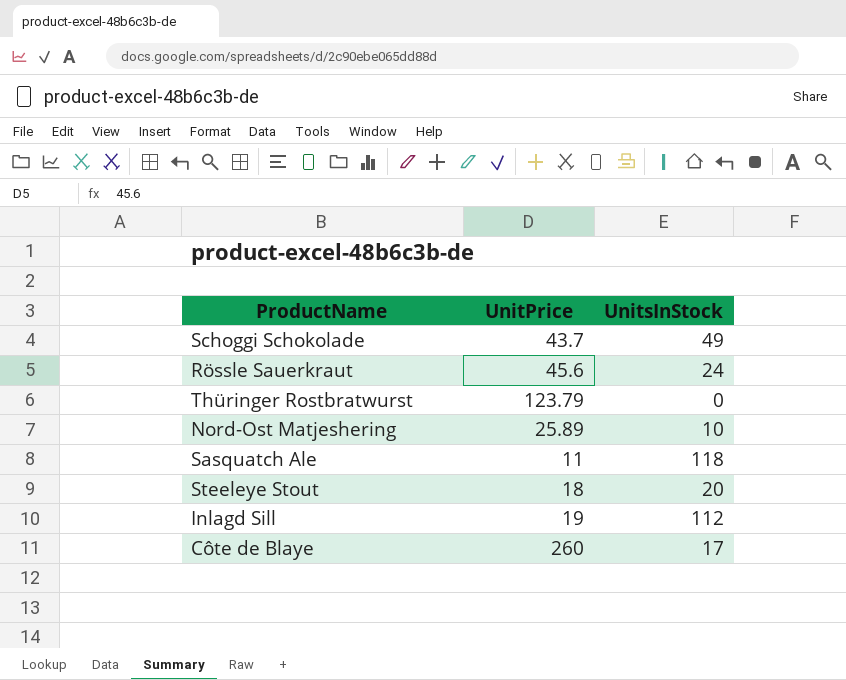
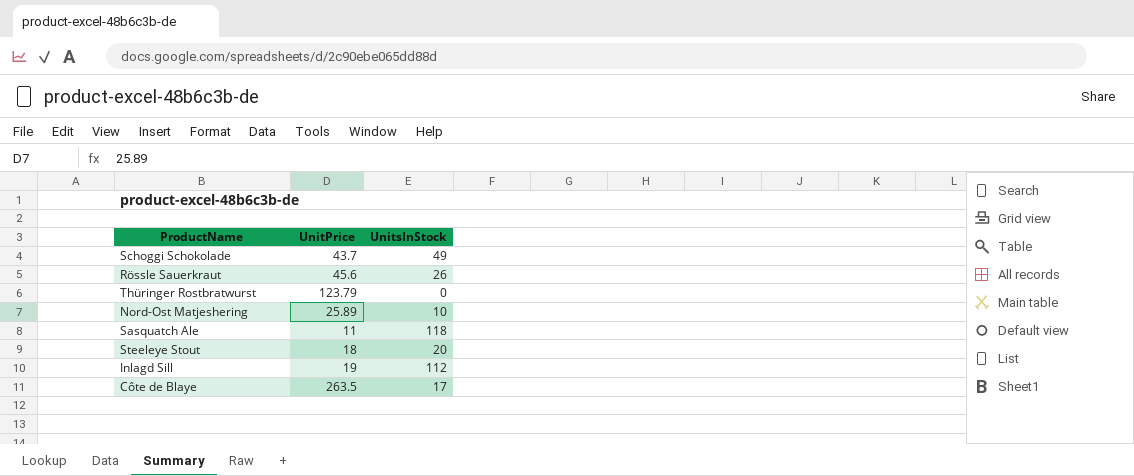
Rössle Sauerkraut | UnitsInStock: 24 -> 26
Côte de Blaye | UnitPrice: 260 -> 263.5

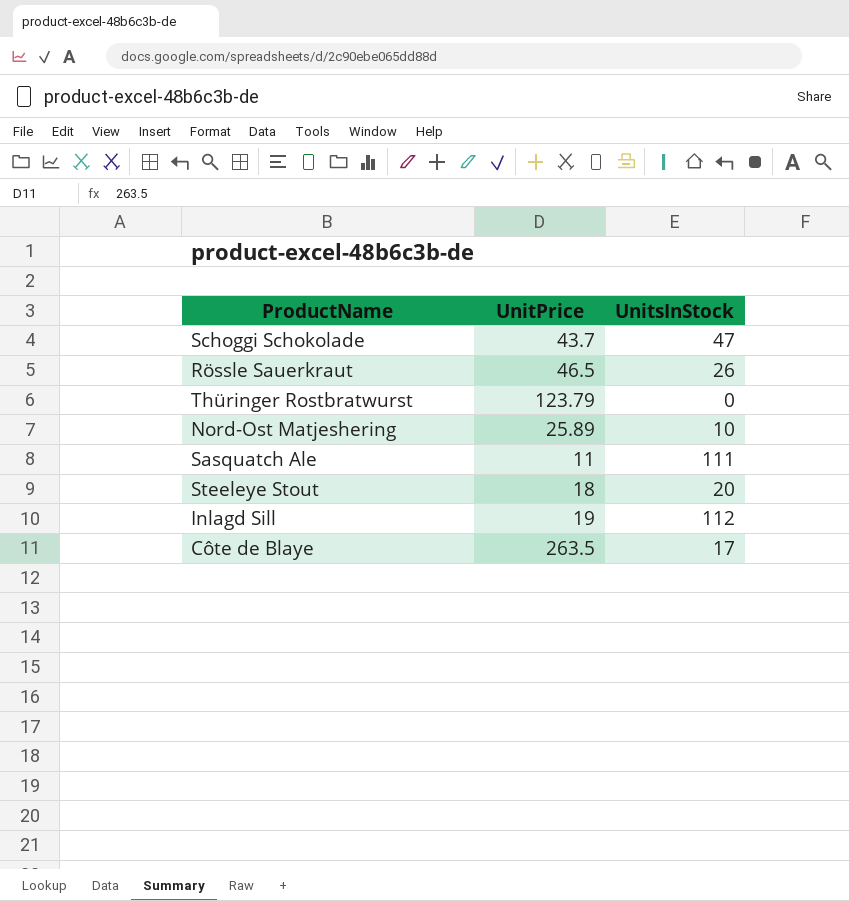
Schoggi Schokolade | UnitsInStock: 49 -> 47
Rössle Sauerkraut | UnitPrice: 45.6 -> 46.5
Sasquatch Ale | UnitsInStock: 118 -> 111

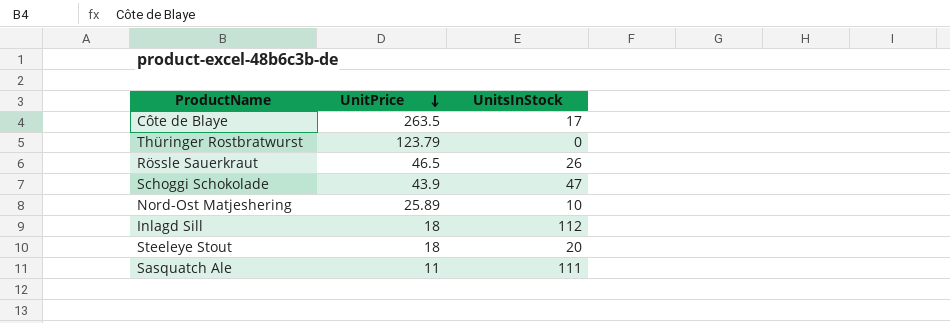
row order: none -> UnitPrice descending
Schoggi Schokolade | UnitPrice: 43.7 -> 43.9
Inlagd Sill | UnitPrice: 19 -> 18

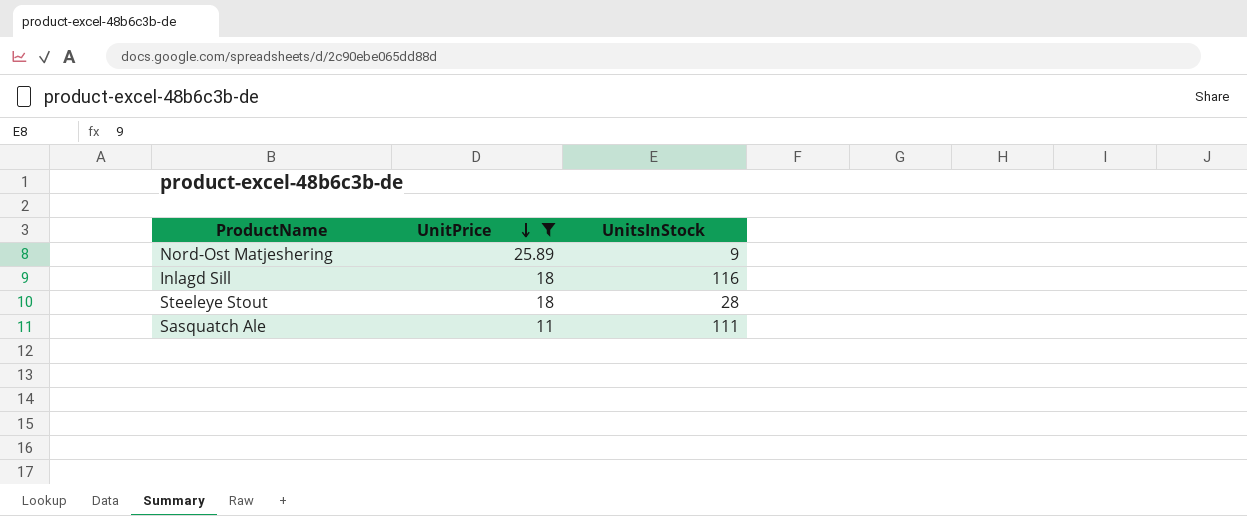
filter: none -> UnitPrice <= 25.89
Nord-Ost Matjeshering | UnitsInStock: 10 -> 9
Inlagd Sill | UnitsInStock: 112 -> 116
Steeleye Stout | UnitsInStock: 20 -> 28

